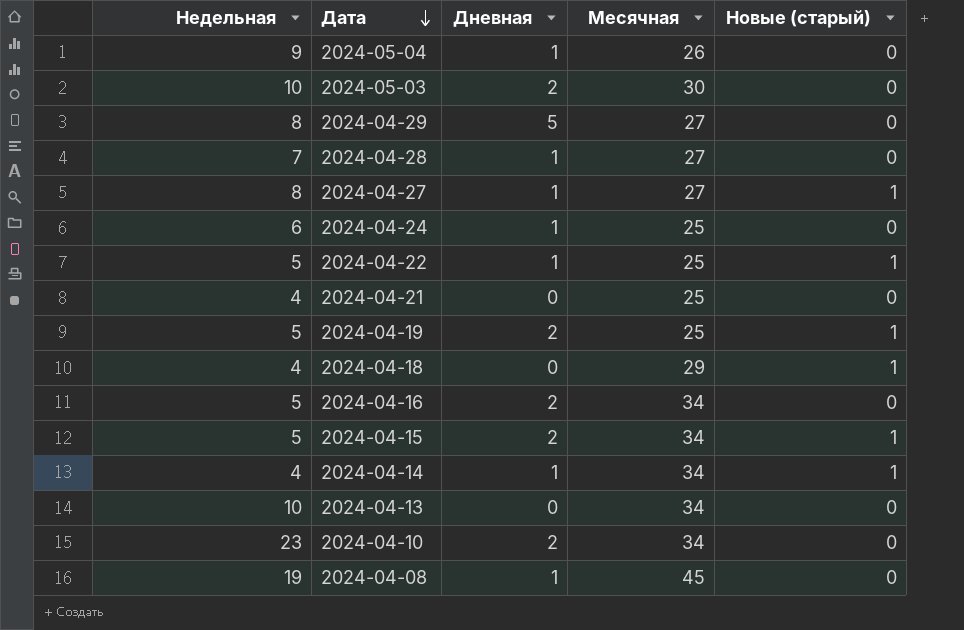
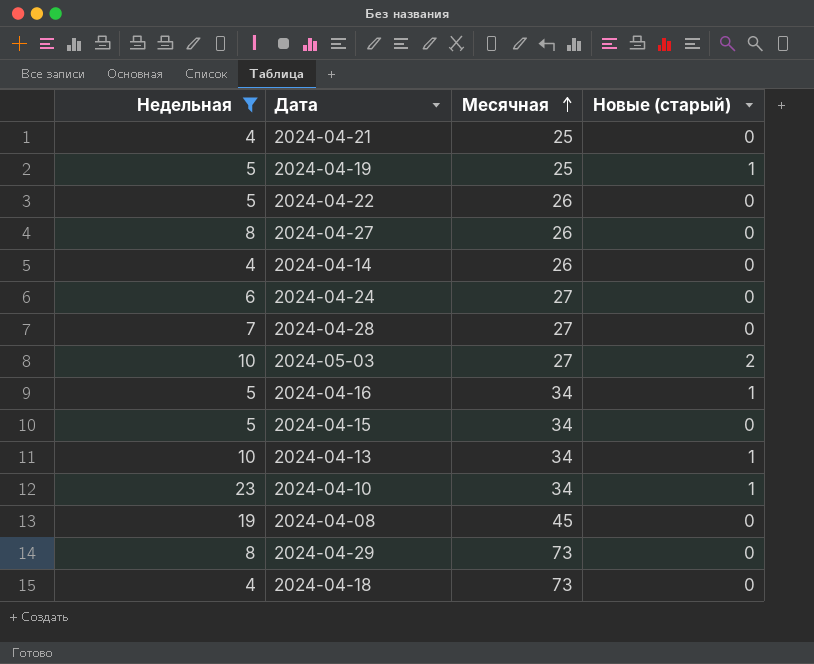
filter: none -> Недельная != 9
row order: Дата descending -> Месячная ascending
column Дневная | position: 3 -> none
2024-04-22 | Месячная: 25 -> 26
2024-04-22 | Новые (старый): 1 -> 0
2024-04-27 | Месячная: 27 -> 26
2024-04-27 | Новые (старый): 1 -> 0
2024-04-14 | Месячная: 34 -> 26
2024-04-14 | Новые (старый): 1 -> 0
2024-04-24 | Месячная: 25 -> 27
2024-05-03 | Месячная: 30 -> 27
2024-05-03 | Новые (старый): 0 -> 2
2024-04-16 | Новые (старый): 0 -> 1
2024-04-15 | Новые (старый): 1 -> 0
2024-04-13 | Новые (старый): 0 -> 1
2024-04-10 | Новые (старый): 0 -> 1
2024-04-29 | Месячная: 27 -> 73
2024-04-18 | Месячная: 29 -> 73
2024-04-18 | Новые (старый): 1 -> 0

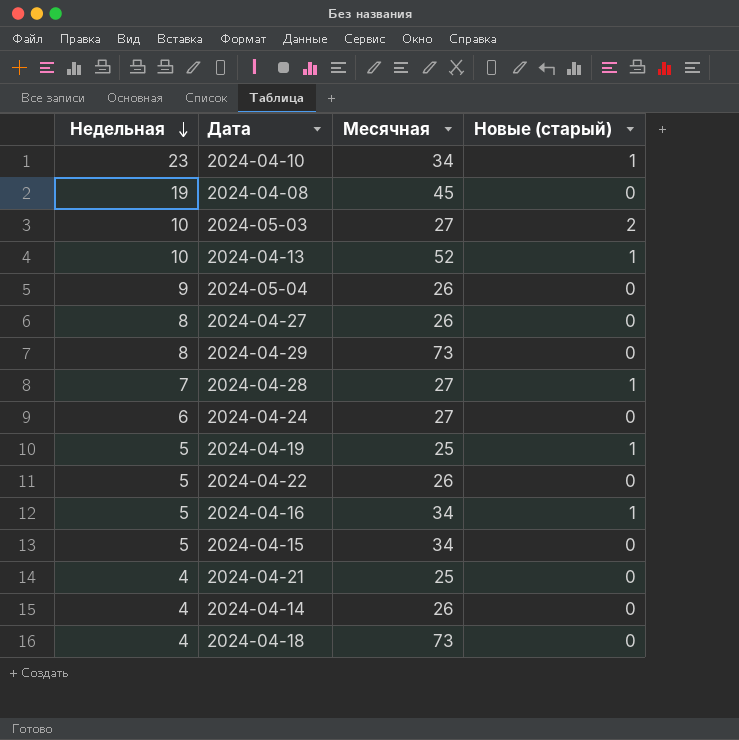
filter: Недельная != 9 -> none
row order: Месячная ascending -> Недельная descending
2024-04-13 | Месячная: 34 -> 52
2024-04-28 | Новые (старый): 0 -> 1

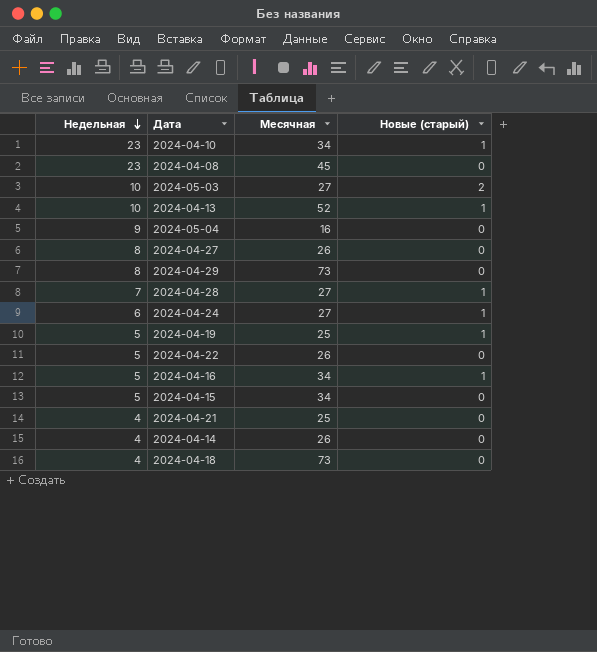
2024-04-08 | Недельная: 19 -> 23
2024-05-04 | Месячная: 26 -> 16
2024-04-24 | Новые (старый): 0 -> 1

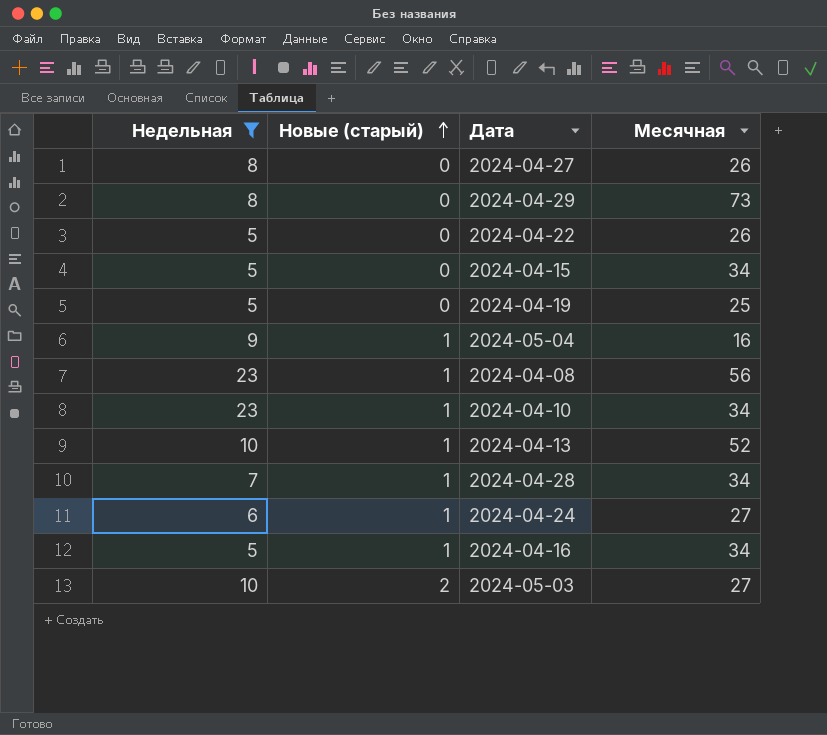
filter: none -> Недельная != 4
row order: Недельная descending -> Новые (старый) ascending
column Новые (старый) | position: 4 -> 2
2024-04-19 | Новые (старый): 1 -> 0
2024-05-04 | Новые (старый): 0 -> 1
2024-04-08 | Новые (старый): 0 -> 1
2024-04-08 | Месячная: 45 -> 56
2024-04-28 | Месячная: 27 -> 34

